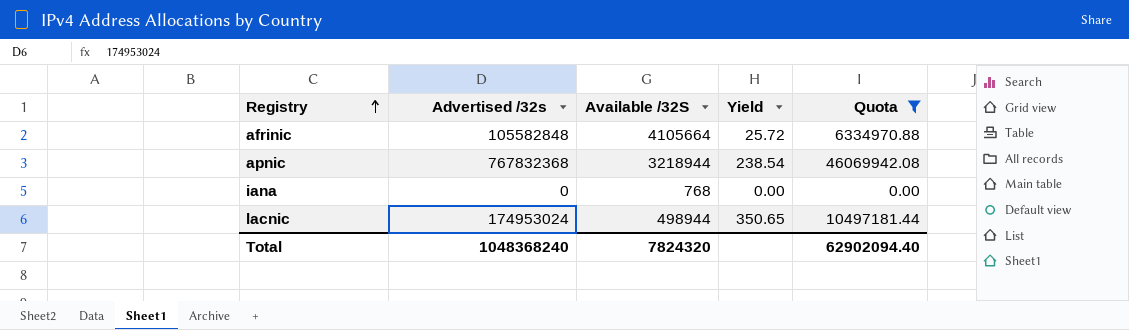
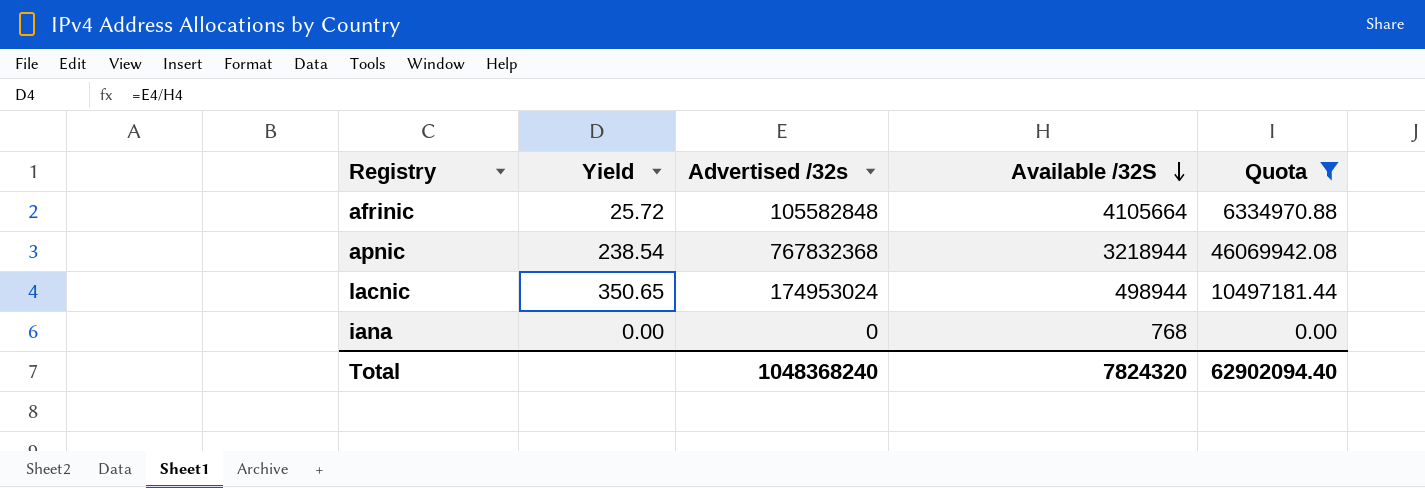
row order: Registry ascending -> Available /32S descending
column Yield | position: 4 -> 2

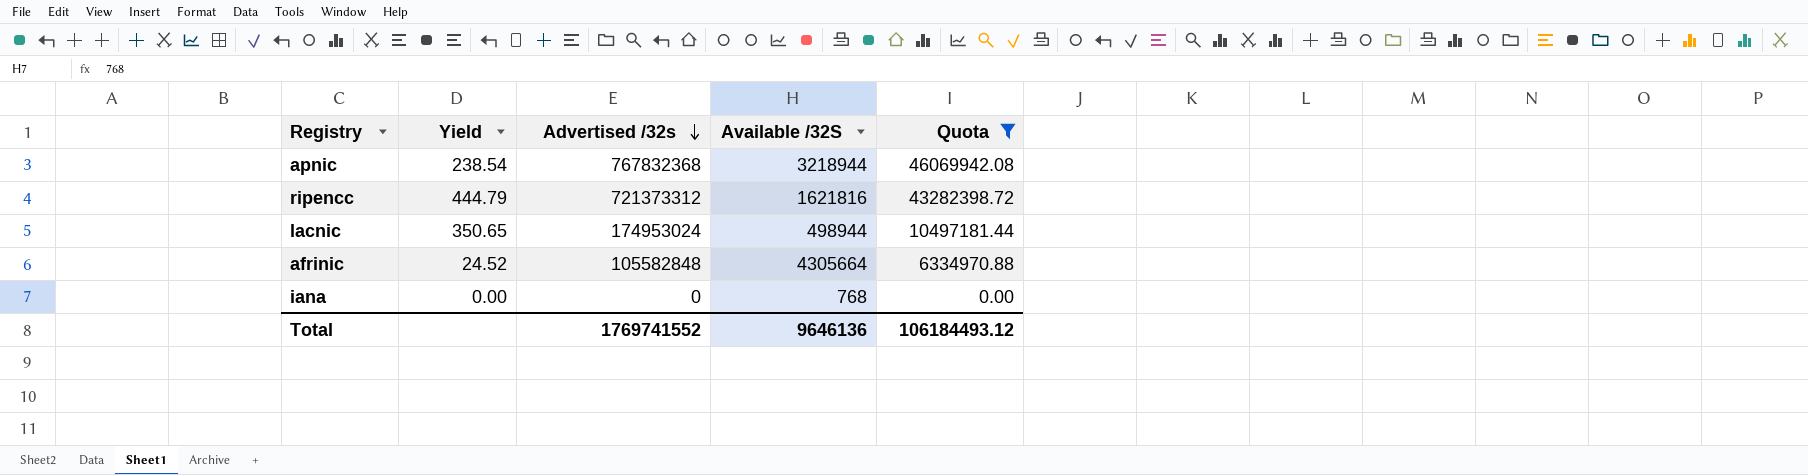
row order: Available /32S descending -> Advertised /32s descending
row ripencc: none -> 444.79 | 721373312 | 1621816 | 43282398.72
afrinic | Yield: 25.72 -> 24.52
afrinic | Available /32S: 4105664 -> 4305664
Total | Advertised /32s: 1048368240 -> 1769741552
Total | Available /32S: 7824320 -> 9646136
Total | Quota: 62902094.40 -> 106184493.12

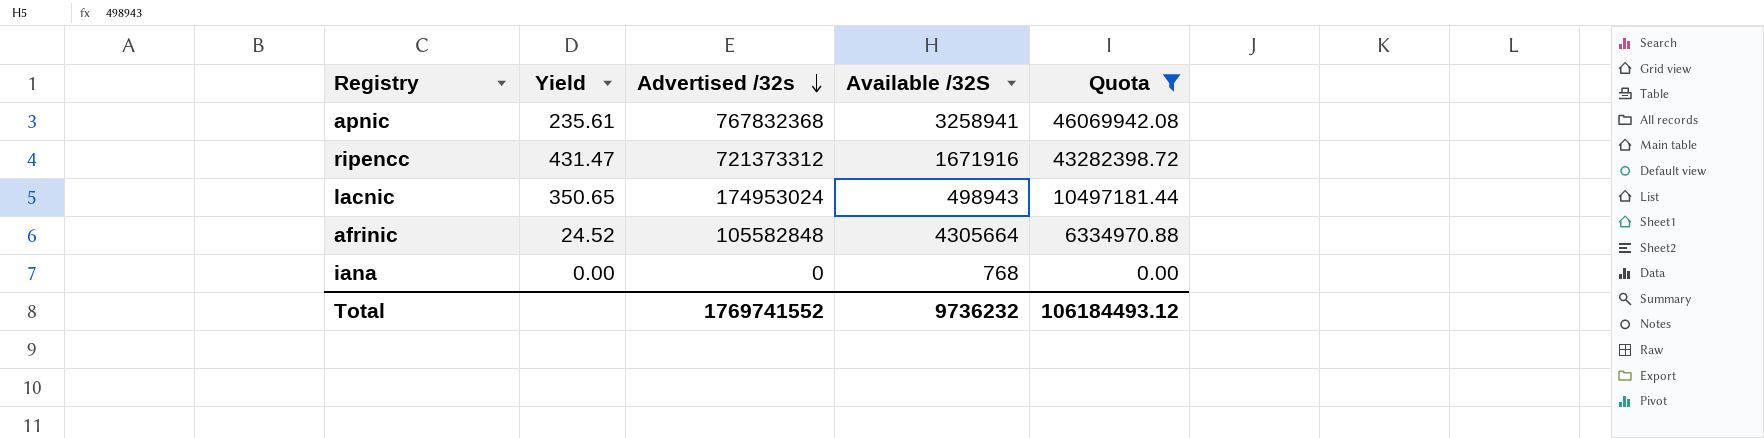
apnic | Yield: 238.54 -> 235.61
apnic | Available /32S: 3218944 -> 3258941
ripencc | Yield: 444.79 -> 431.47
ripencc | Available /32S: 1621816 -> 1671916
lacnic | Available /32S: 498944 -> 498943
Total | Available /32S: 9646136 -> 9736232

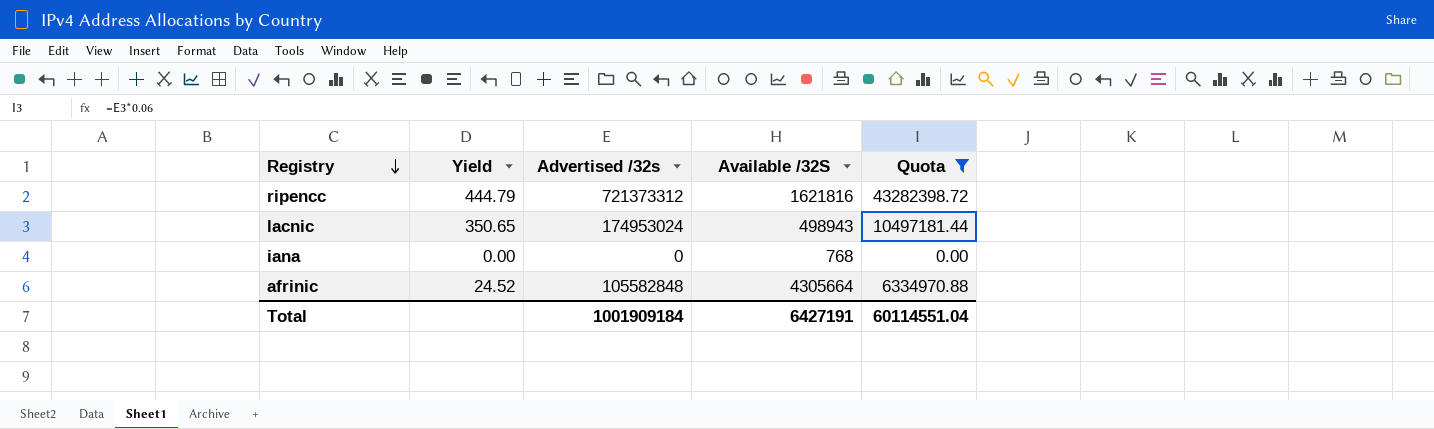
row order: Advertised /32s descending -> Registry descending
row apnic: 235.61 | 767832368 | 3258941 | 46069942.08 -> none
ripencc | Yield: 431.47 -> 444.79
ripencc | Available /32S: 1671916 -> 1621816
Total | Advertised /32s: 1769741552 -> 1001909184
Total | Available /32S: 9736232 -> 6427191
Total | Quota: 106184493.12 -> 60114551.04

